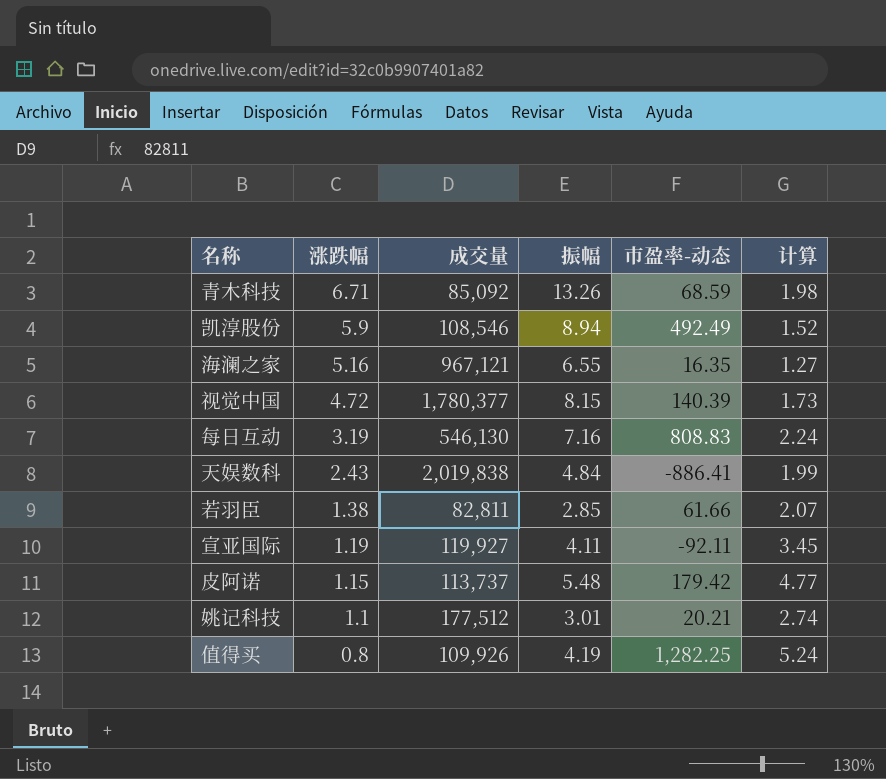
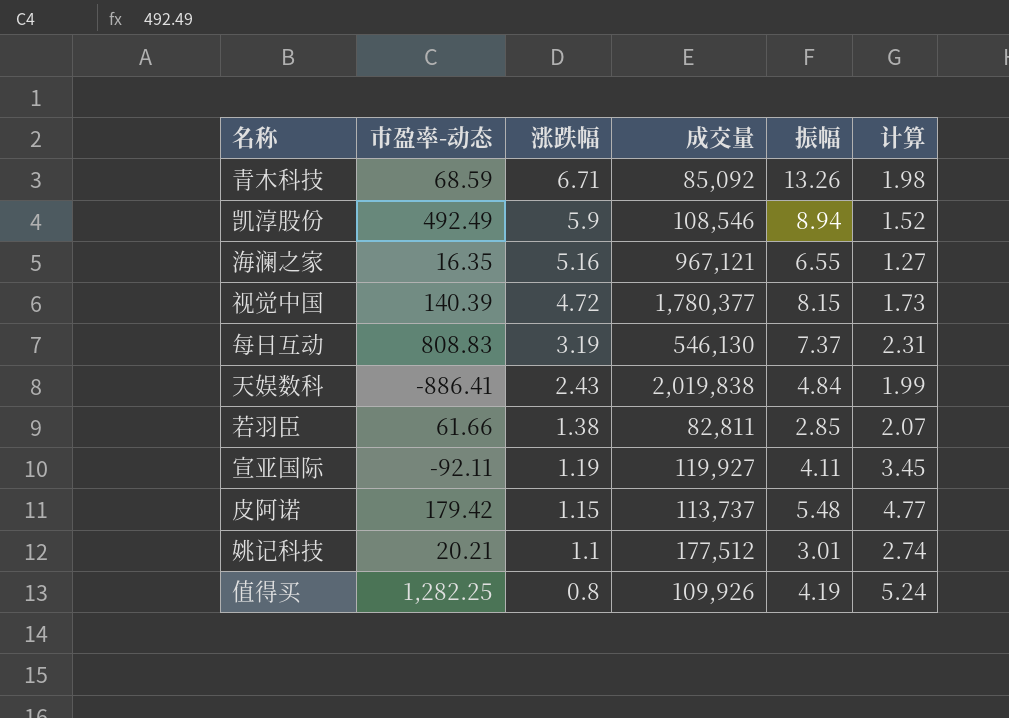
column 市盈率-动态 | position: 5 -> 2
每日互动 | 振幅: 7.16 -> 7.37
每日互动 | 计算: 2.24 -> 2.31

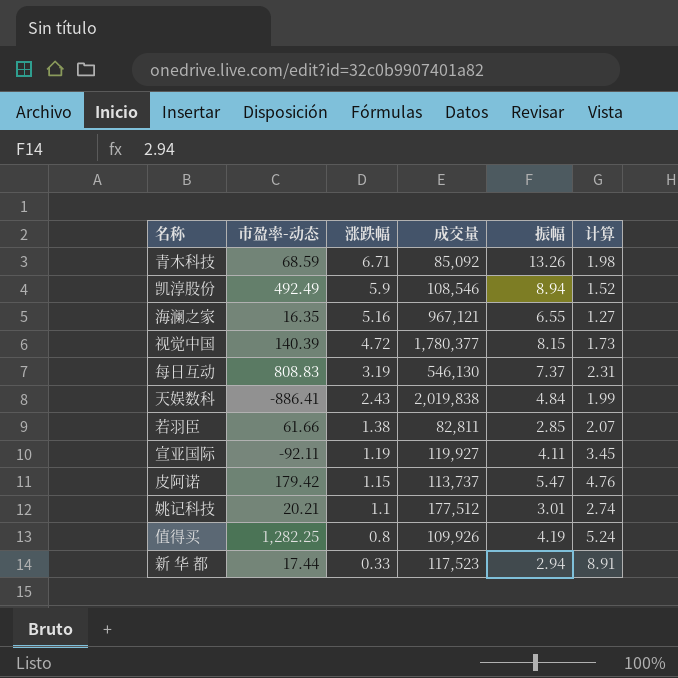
皮阿诺 | 振幅: 5.48 -> 5.47
皮阿诺 | 计算: 4.77 -> 4.76
row 新 华 都: none -> 17.44 | 0.33 | 117,523 | 2.94 | 8.91

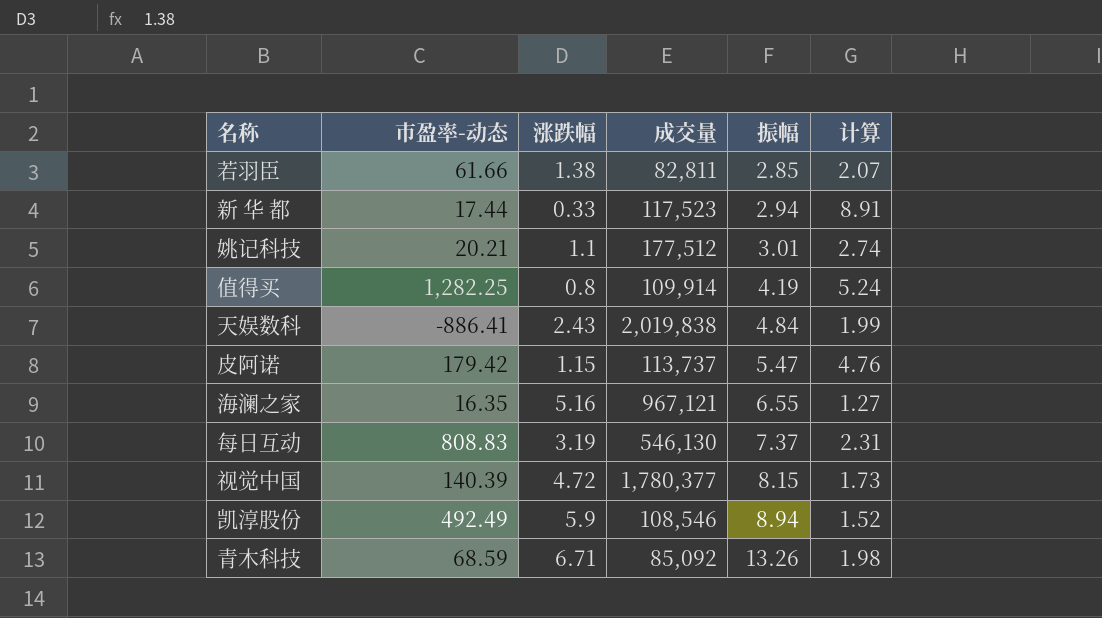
row order: 涨跌幅 descending -> 振幅 ascending
row 宣亚国际: -92.11 | 1.19 | 119,927 | 4.11 | 3.45 -> none
值得买 | 成交量: 109,926 -> 109,914

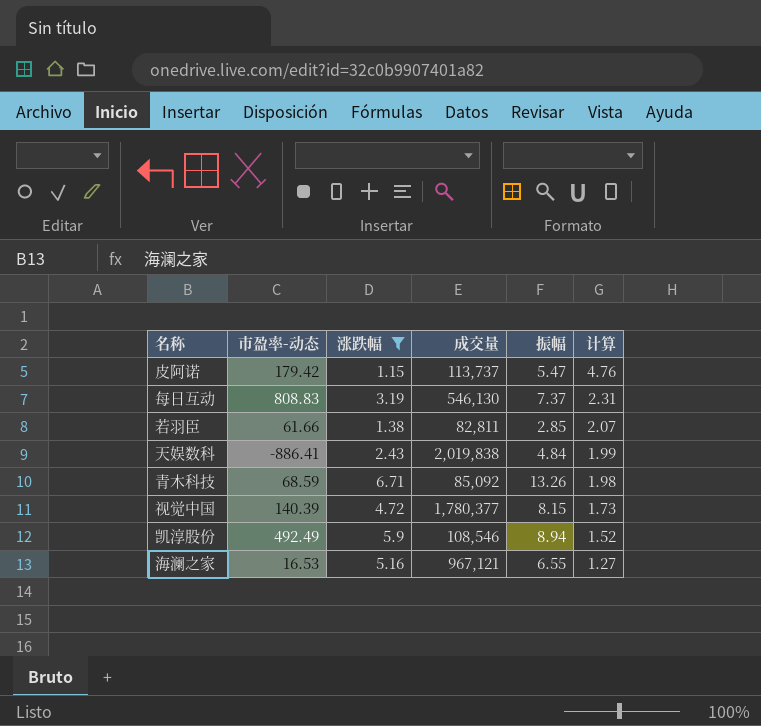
filter: none -> 涨跌幅 >= 1.15
row order: 振幅 ascending -> 计算 descending
海澜之家 | 市盈率-动态: 16.35 -> 16.53

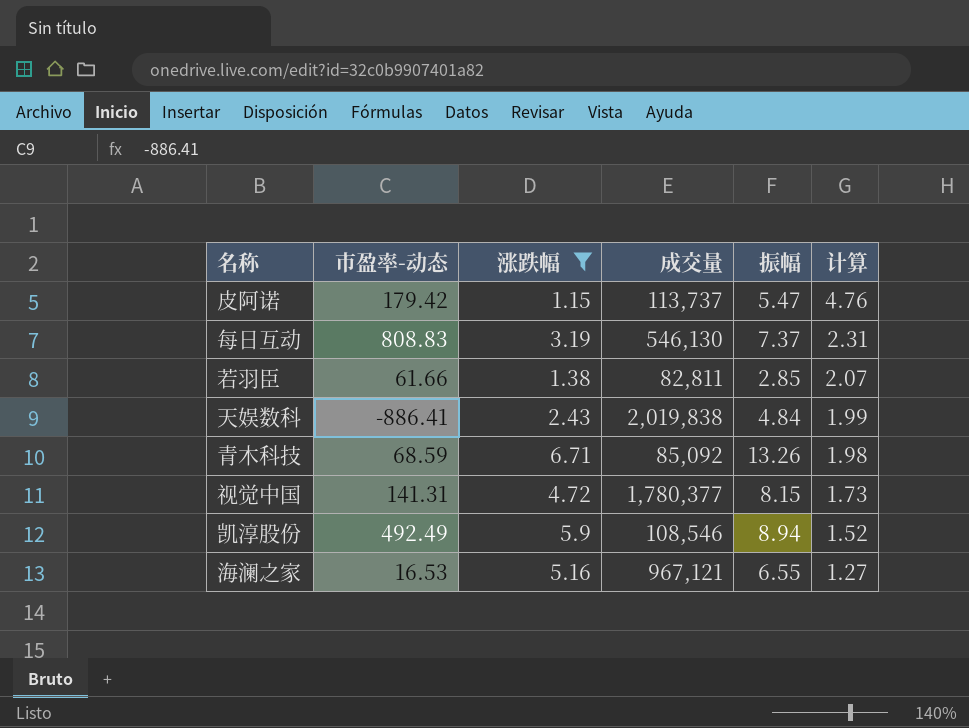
视觉中国 | 市盈率-动态: 140.39 -> 141.31

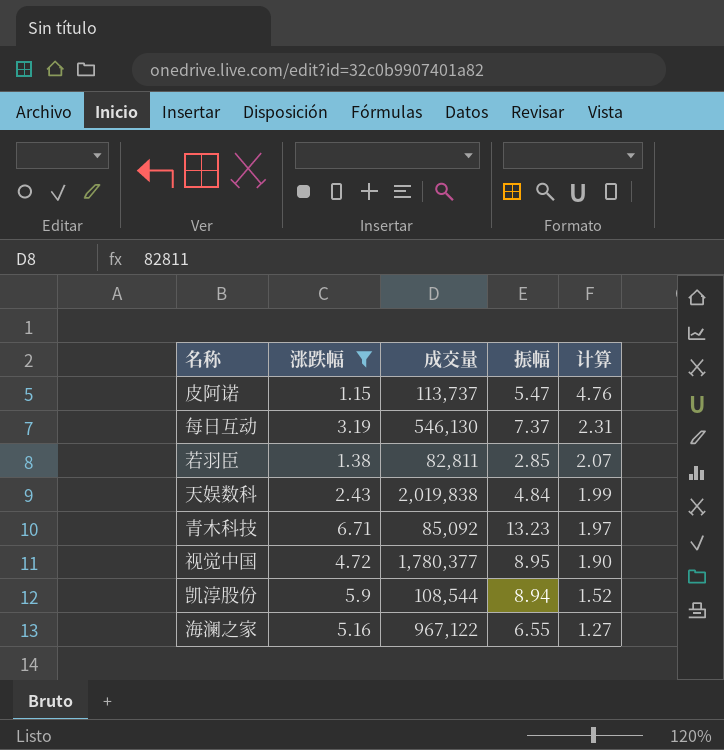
column 市盈率-动态 | position: 2 -> none
青木科技 | 振幅: 13.26 -> 13.23
青木科技 | 计算: 1.98 -> 1.97
视觉中国 | 振幅: 8.15 -> 8.95
视觉中国 | 计算: 1.73 -> 1.90
凯淳股份 | 成交量: 108,546 -> 108,544
海澜之家 | 成交量: 967,121 -> 967,122

